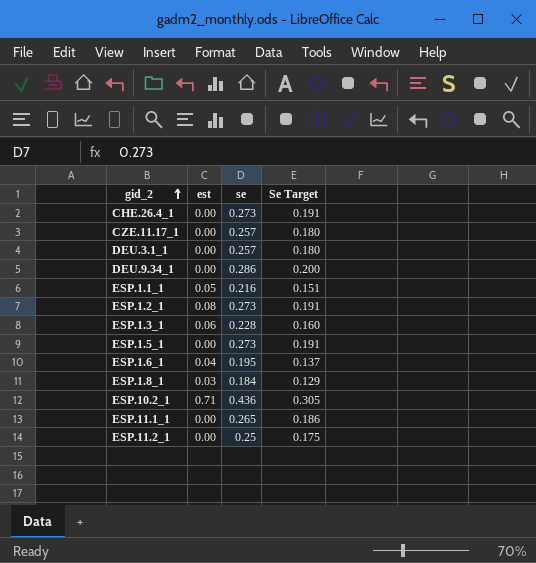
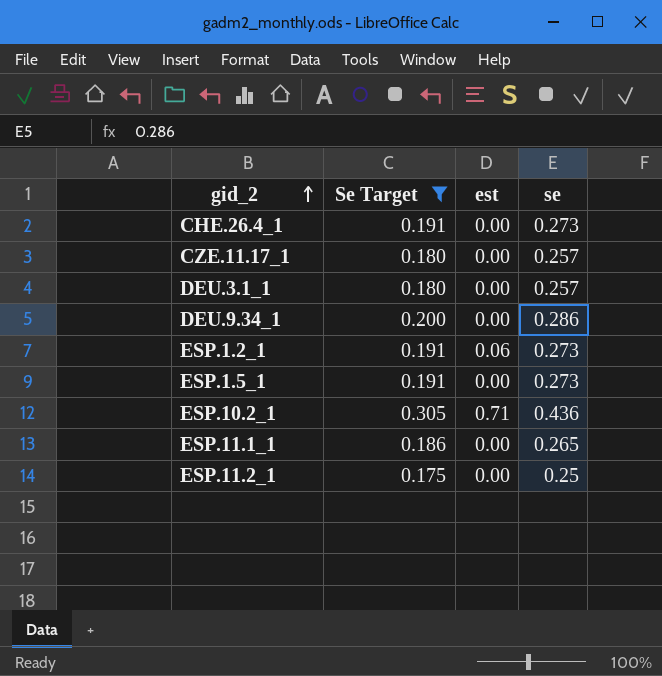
filter: none -> Se Target >= 0.175
column Se Target | position: 4 -> 2
ESP.1.2_1 | est: 0.08 -> 0.06

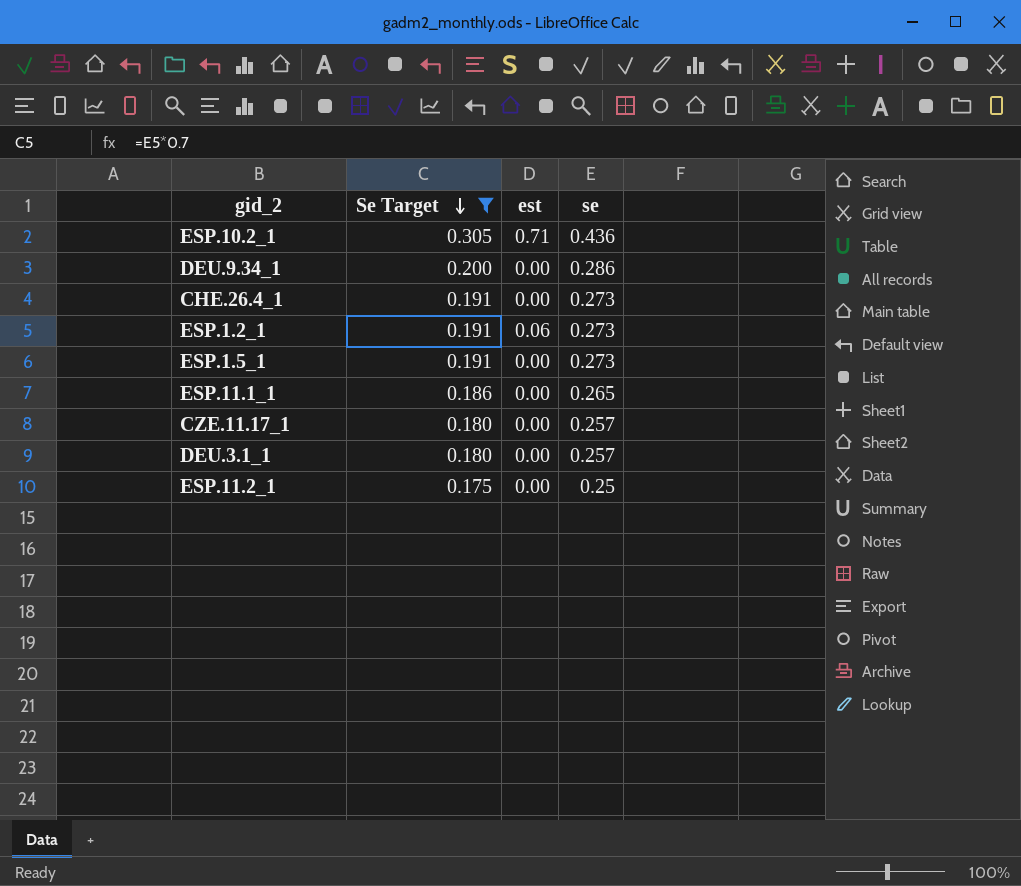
row order: gid_2 ascending -> Se Target descending

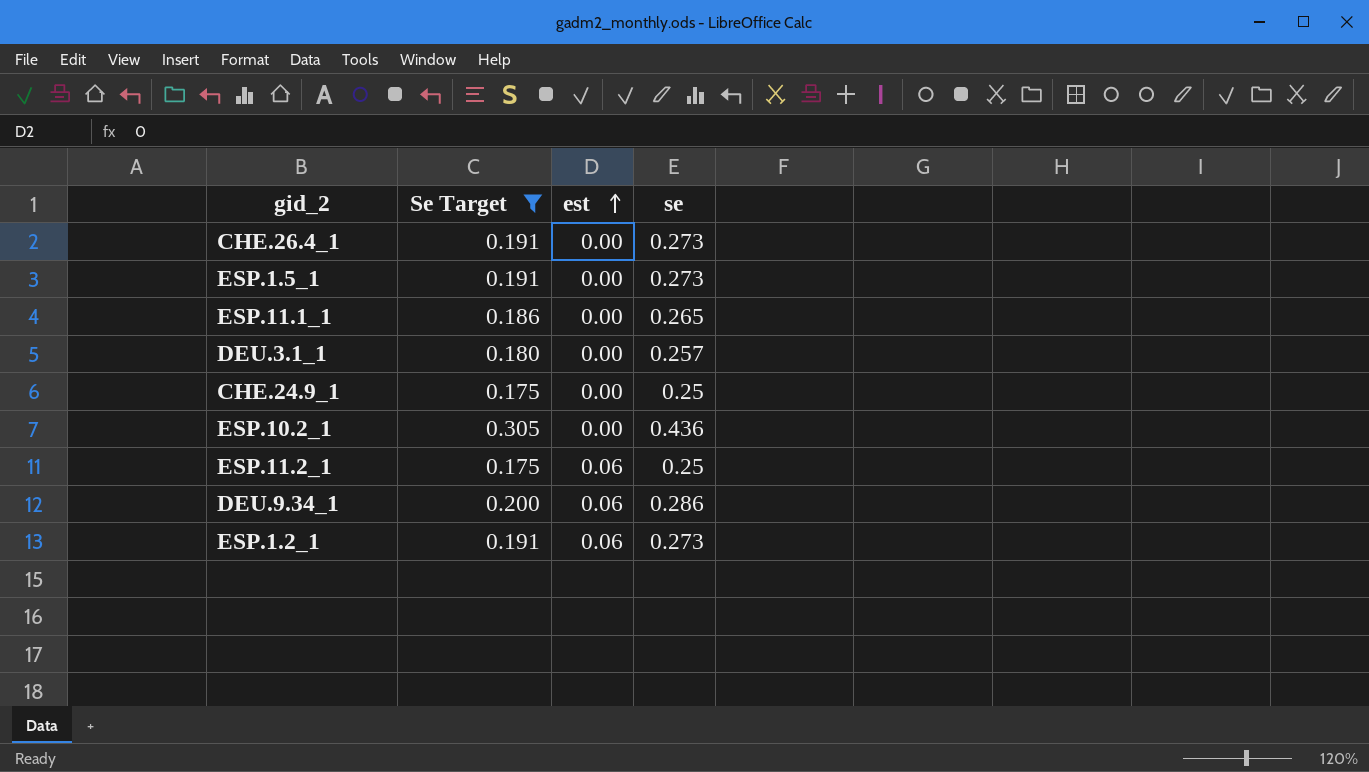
row order: Se Target descending -> est ascending
row CZE.11.17_1: 0.180 | 0.00 | 0.257 -> none
row CHE.24.9_1: none -> 0.175 | 0.00 | 0.25
ESP.10.2_1 | est: 0.71 -> 0.00
ESP.11.2_1 | est: 0.00 -> 0.06
DEU.9.34_1 | est: 0.00 -> 0.06

